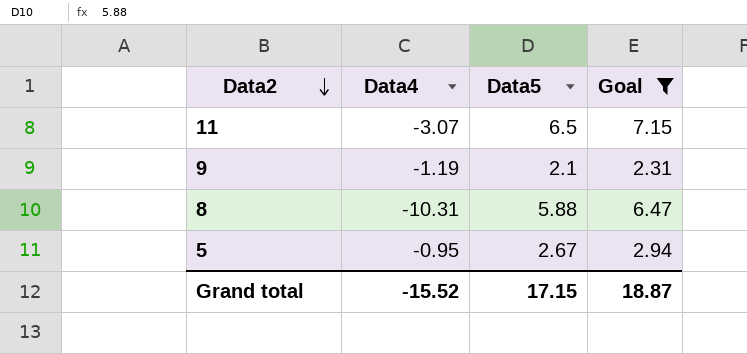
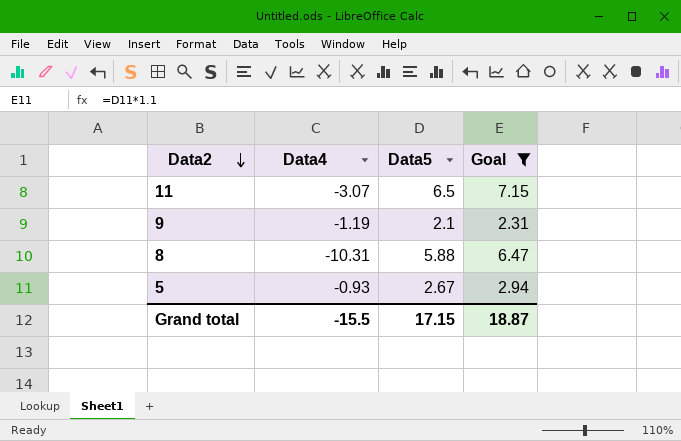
5 | Data4: -0.95 -> -0.93
Grand total | Data4: -15.52 -> -15.5

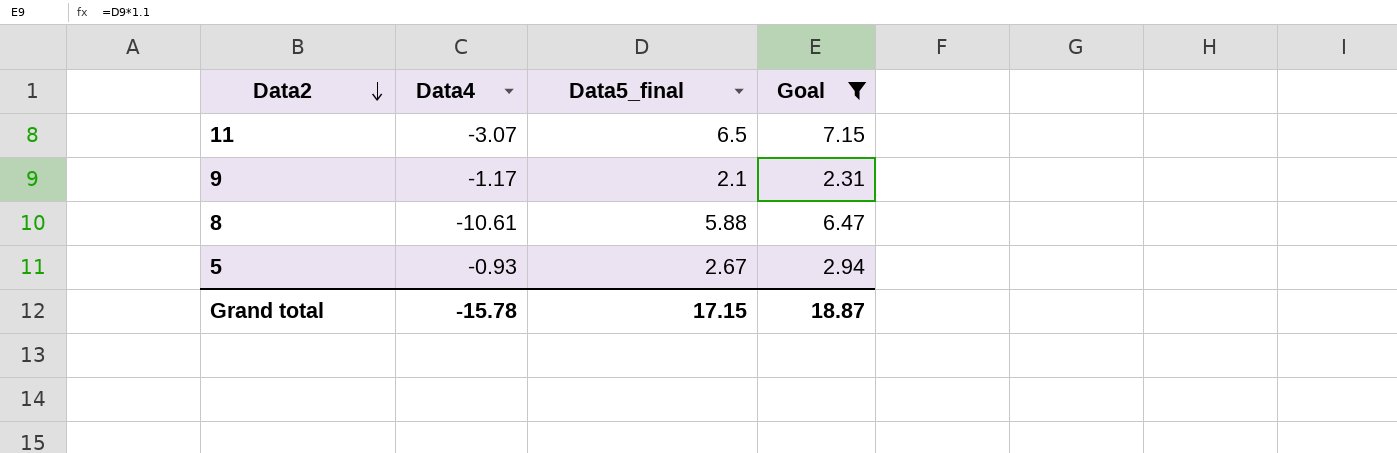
column name: Data5 -> Data5_final
9 | Data4: -1.19 -> -1.17
8 | Data4: -10.31 -> -10.61
Grand total | Data4: -15.5 -> -15.78

